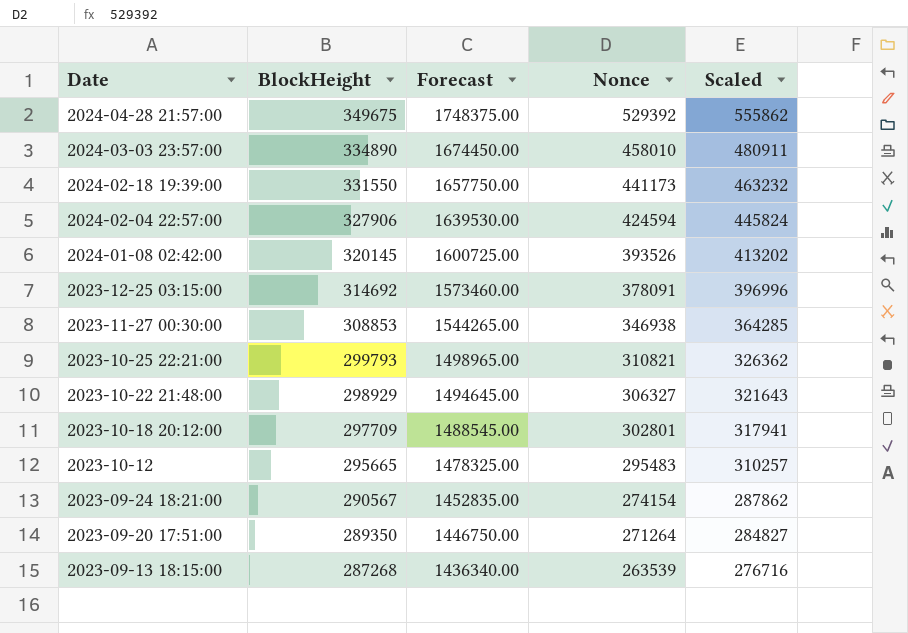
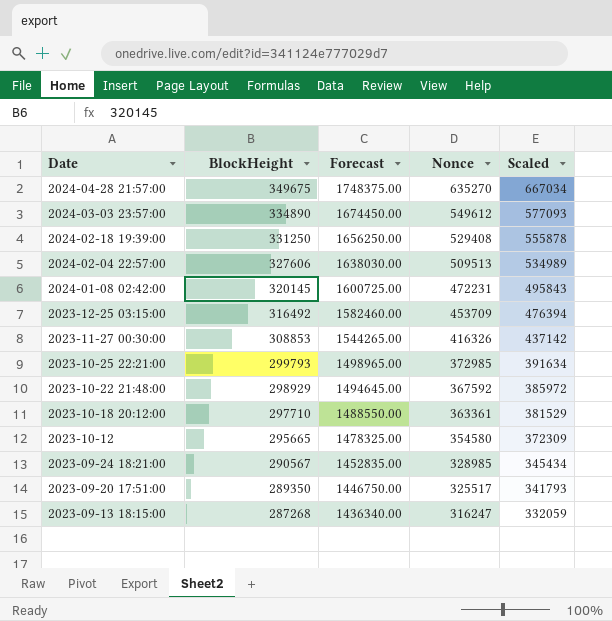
2024-04-28 21:57:00 | Nonce: 529392 -> 635270
2024-04-28 21:57:00 | Scaled: 555862 -> 667034
2024-03-03 23:57:00 | Nonce: 458010 -> 549612
2024-03-03 23:57:00 | Scaled: 480911 -> 577093
2024-02-18 19:39:00 | BlockHeight: 331550 -> 331250
2024-02-18 19:39:00 | Forecast: 1657750.00 -> 1656250.00
2024-02-18 19:39:00 | Nonce: 441173 -> 529408
2024-02-18 19:39:00 | Scaled: 463232 -> 555878
2024-02-04 22:57:00 | BlockHeight: 327906 -> 327606
2024-02-04 22:57:00 | Forecast: 1639530.00 -> 1638030.00
2024-02-04 22:57:00 | Nonce: 424594 -> 509513
2024-02-04 22:57:00 | Scaled: 445824 -> 534989
2024-01-08 02:42:00 | Nonce: 393526 -> 472231
2024-01-08 02:42:00 | Scaled: 413202 -> 495843
2023-12-25 03:15:00 | BlockHeight: 314692 -> 316492
2023-12-25 03:15:00 | Forecast: 1573460.00 -> 1582460.00
2023-12-25 03:15:00 | Nonce: 378091 -> 453709
2023-12-25 03:15:00 | Scaled: 396996 -> 476394
2023-11-27 00:30:00 | Nonce: 346938 -> 416326
2023-11-27 00:30:00 | Scaled: 364285 -> 437142
2023-10-25 22:21:00 | Nonce: 310821 -> 372985
2023-10-25 22:21:00 | Scaled: 326362 -> 391634
2023-10-22 21:48:00 | Nonce: 306327 -> 367592
2023-10-22 21:48:00 | Scaled: 321643 -> 385972
2023-10-18 20:12:00 | BlockHeight: 297709 -> 297710
2023-10-18 20:12:00 | Forecast: 1488545.00 -> 1488550.00
2023-10-18 20:12:00 | Nonce: 302801 -> 363361
2023-10-18 20:12:00 | Scaled: 317941 -> 381529
2023-10-12 | Nonce: 295483 -> 354580
2023-10-12 | Scaled: 310257 -> 372309
2023-09-24 18:21:00 | Nonce: 274154 -> 328985
2023-09-24 18:21:00 | Scaled: 287862 -> 345434
2023-09-20 17:51:00 | Nonce: 271264 -> 325517
2023-09-20 17:51:00 | Scaled: 284827 -> 341793
2023-09-13 18:15:00 | Nonce: 263539 -> 316247
2023-09-13 18:15:00 | Scaled: 276716 -> 332059

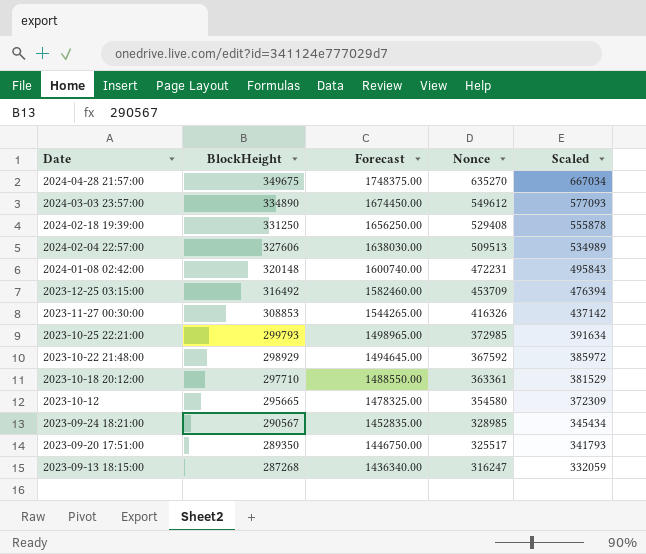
2024-01-08 02:42:00 | BlockHeight: 320145 -> 320148
2024-01-08 02:42:00 | Forecast: 1600725.00 -> 1600740.00

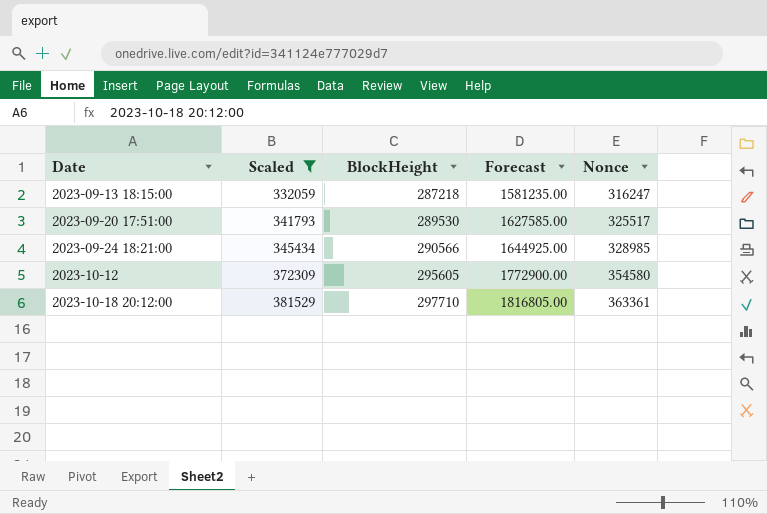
filter: none -> Scaled <= 381529
row order: Date descending -> Date ascending
column Scaled | position: 5 -> 2
column Forecast | formula: [BlockHeight] * 5 -> [Nonce] * 5
2023-09-13 18:15:00 | BlockHeight: 287268 -> 287218
2023-09-20 17:51:00 | BlockHeight: 289350 -> 289530
2023-09-24 18:21:00 | BlockHeight: 290567 -> 290566
2023-10-12 | BlockHeight: 295665 -> 295605

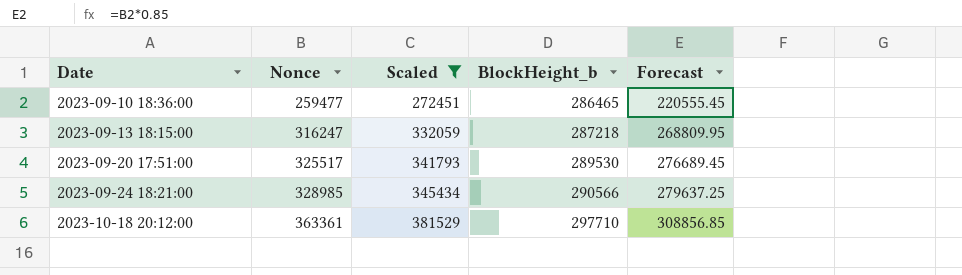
column Nonce | position: 5 -> 2
column name: BlockHeight -> BlockHeight_b
column Forecast | formula: [Nonce] * 5 -> [Nonce] * 0.85
row 2023-10-12: 372309 | 295605 | 1772900.00 | 354580 -> none
row 2023-09-10 18:36:00: none -> 259477 | 272451 | 286465 | 220555.45

